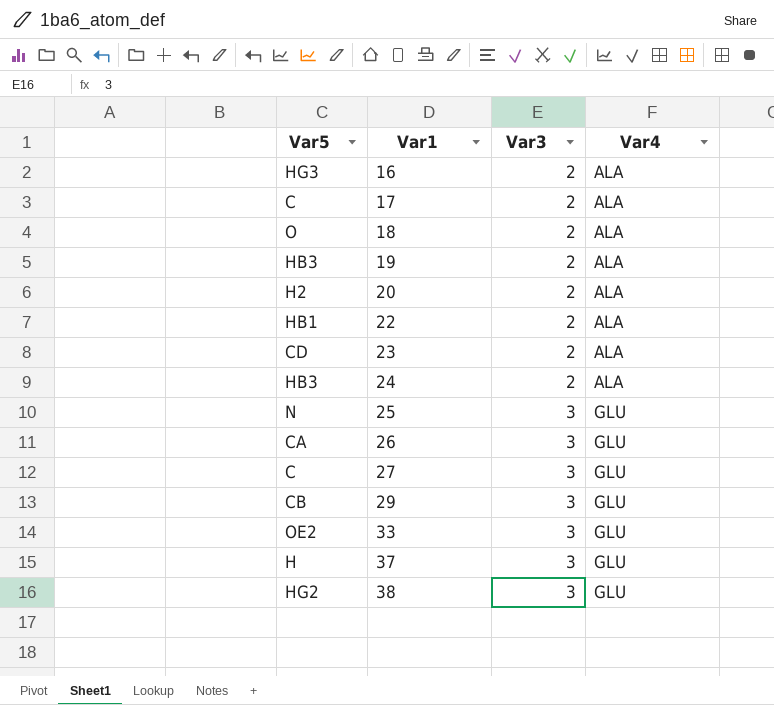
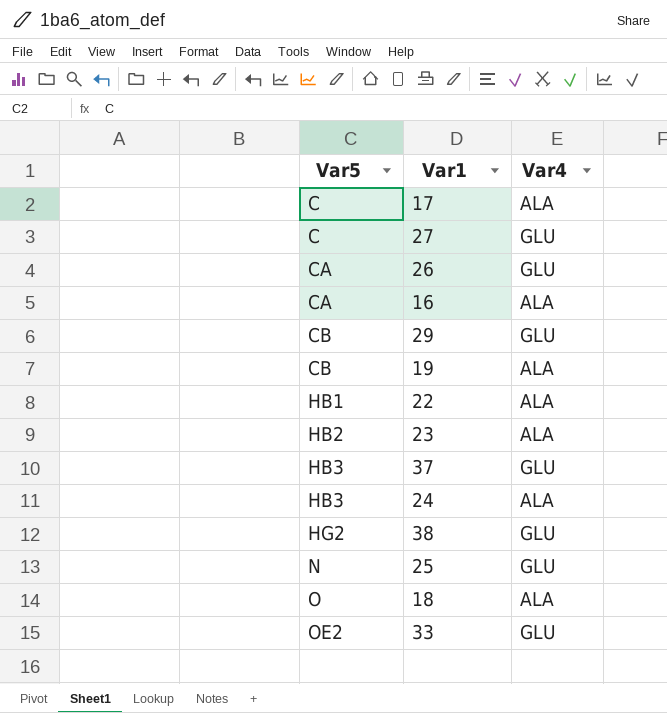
row order: Var1 ascending -> Var5 ascending
column Var3 | position: 3 -> none
row 20: H2 | 2 | ALA -> none
16 | Var5: HG3 -> CA
19 | Var5: HB3 -> CB
23 | Var5: CD -> HB2
37 | Var5: H -> HB3

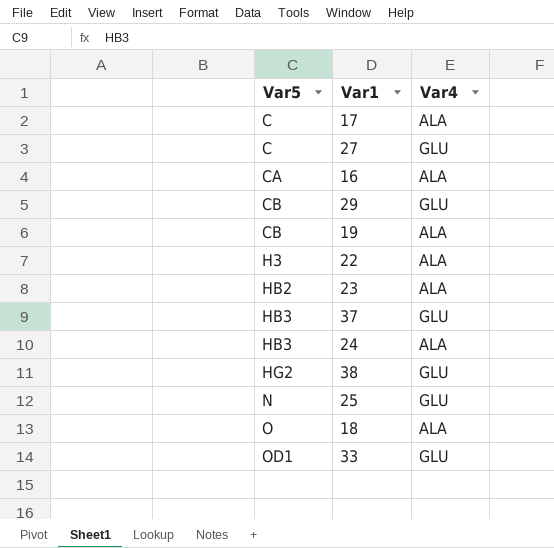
row 26: CA | GLU -> none
22 | Var5: HB1 -> H3
33 | Var5: OE2 -> OD1

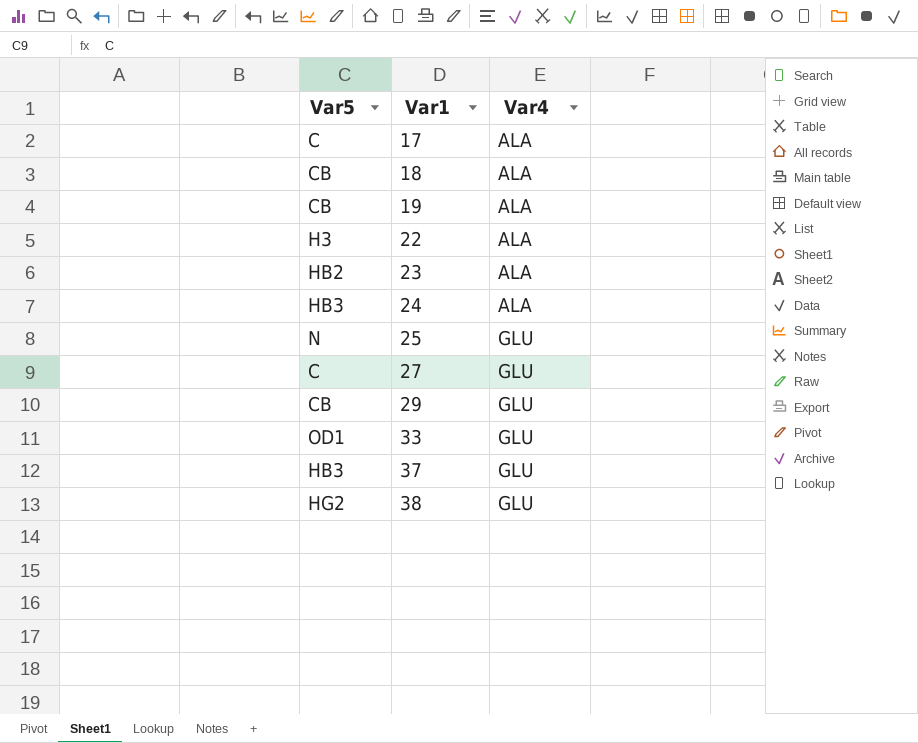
row order: Var5 ascending -> Var1 ascending
row 16: CA | ALA -> none
18 | Var5: O -> CB

